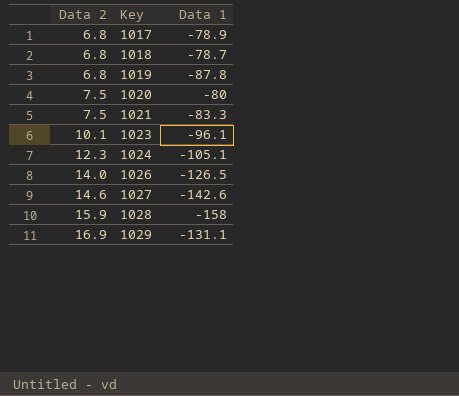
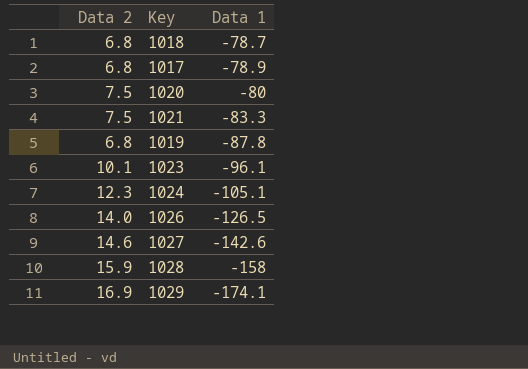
row order: Data 2 ascending -> Data 1 descending
1029 | Data 1: -131.1 -> -174.1

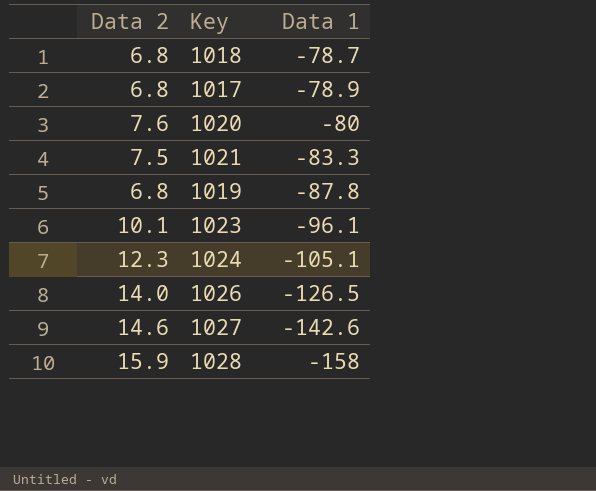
row 1029: 16.9 | -174.1 -> none
1020 | Data 2: 7.5 -> 7.6

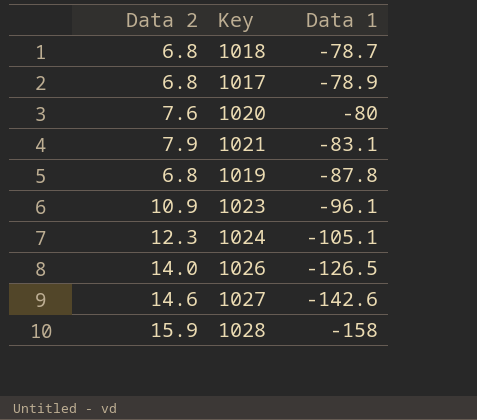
1021 | Data 2: 7.5 -> 7.9
1021 | Data 1: -83.3 -> -83.1
1023 | Data 2: 10.1 -> 10.9

